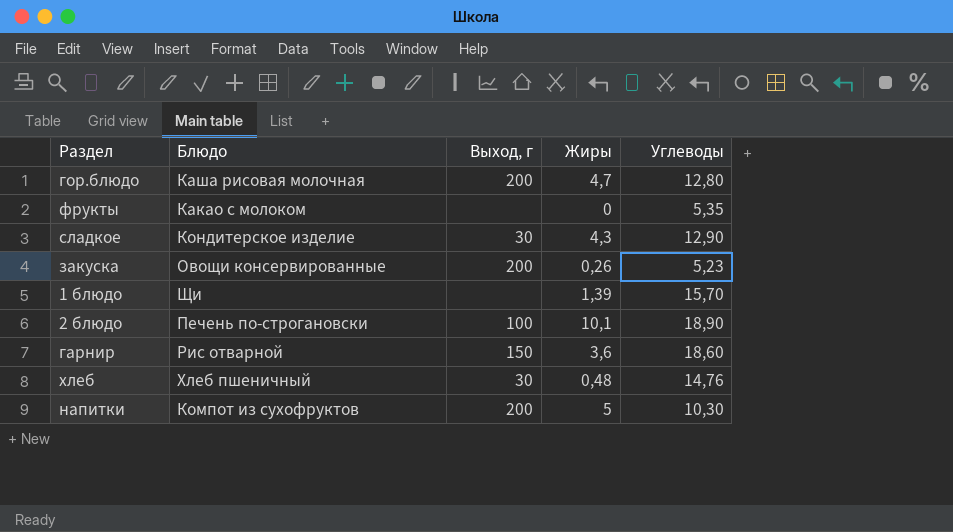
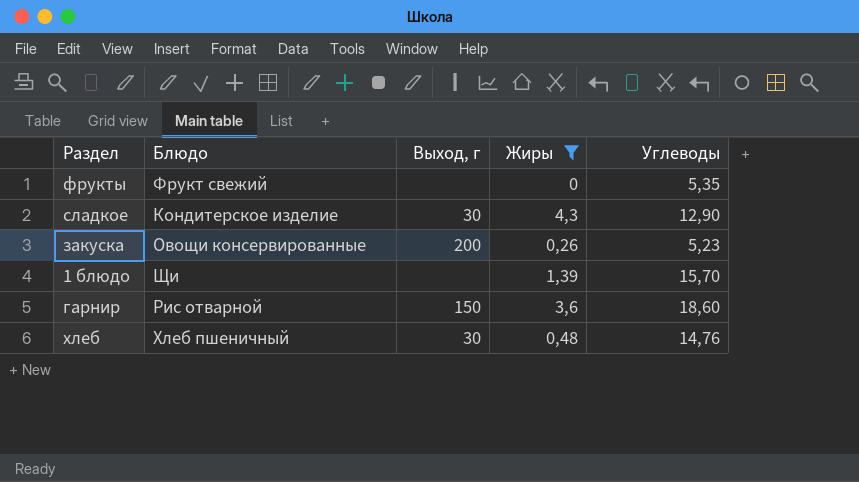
filter: none -> Жиры <= 4,3
фрукты | Блюдо: Какао с молоком -> Фрукт свежий

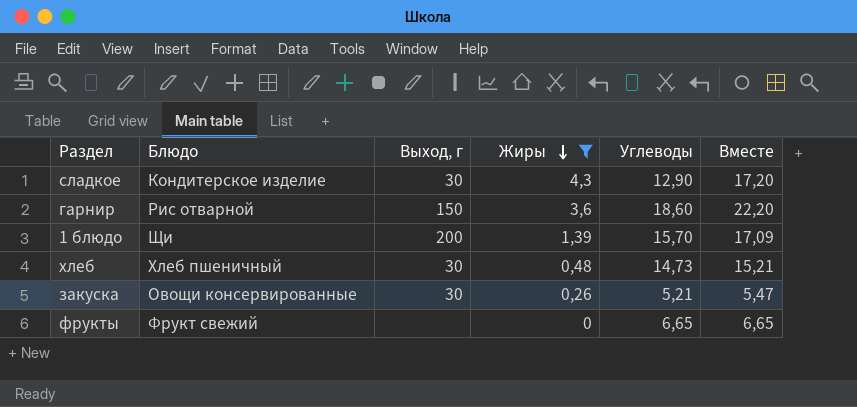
row order: none -> Жиры descending
column Вместе | formula: none -> [Жиры] + [Углеводы]
1 блюдо | Выход, г: none -> 200
хлеб | Углеводы: 14,76 -> 14,73
закуска | Выход, г: 200 -> 30
закуска | Углеводы: 5,23 -> 5,21
фрукты | Углеводы: 5,35 -> 6,65

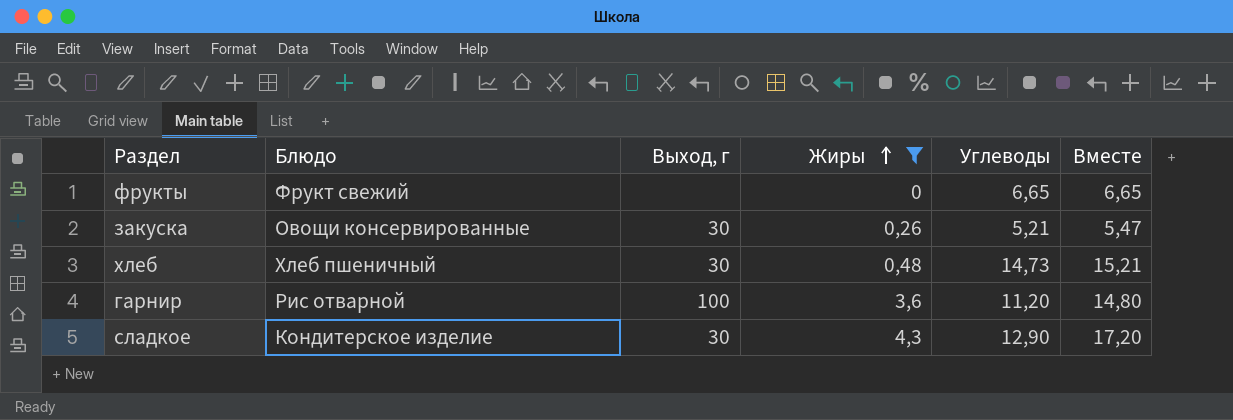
row order: Жиры descending -> Жиры ascending
row 1 блюдо: Щи | 200 | 1,39 | 15,70 | 17,09 -> none
гарнир | Выход, г: 150 -> 100
гарнир | Углеводы: 18,60 -> 11,20
гарнир | Вместе: 22,20 -> 14,80

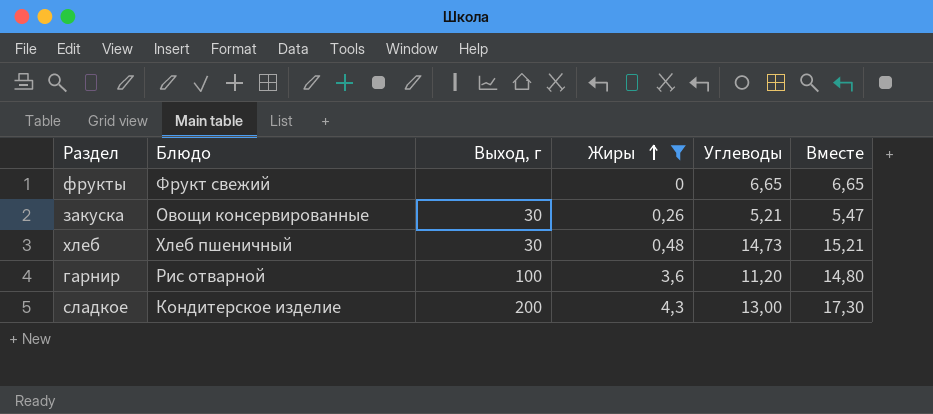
сладкое | Выход, г: 30 -> 200
сладкое | Углеводы: 12,90 -> 13,00
сладкое | Вместе: 17,20 -> 17,30

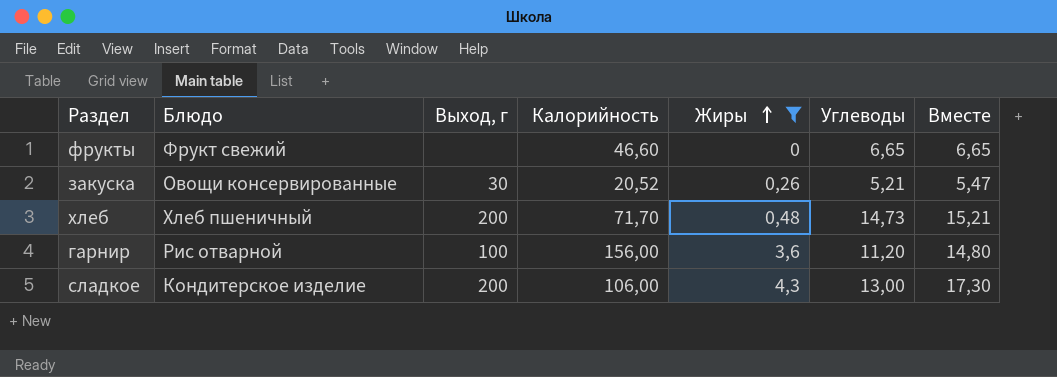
column Калорийность | position: none -> 4
хлеб | Выход, г: 30 -> 200

